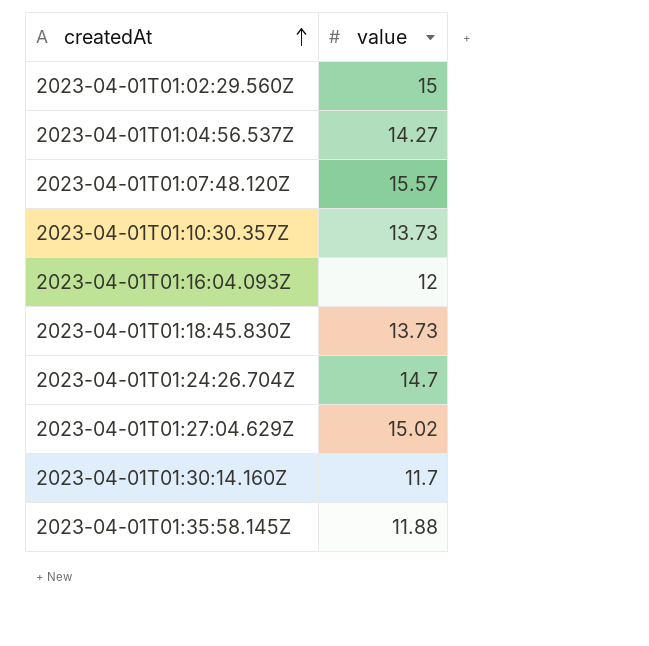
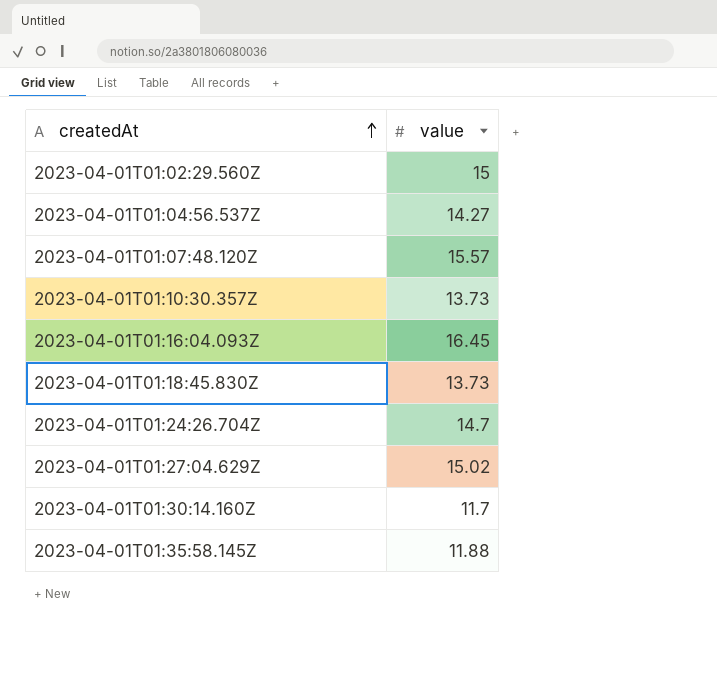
2023-04-01T01:16:04.093Z | value: 12 -> 16.45

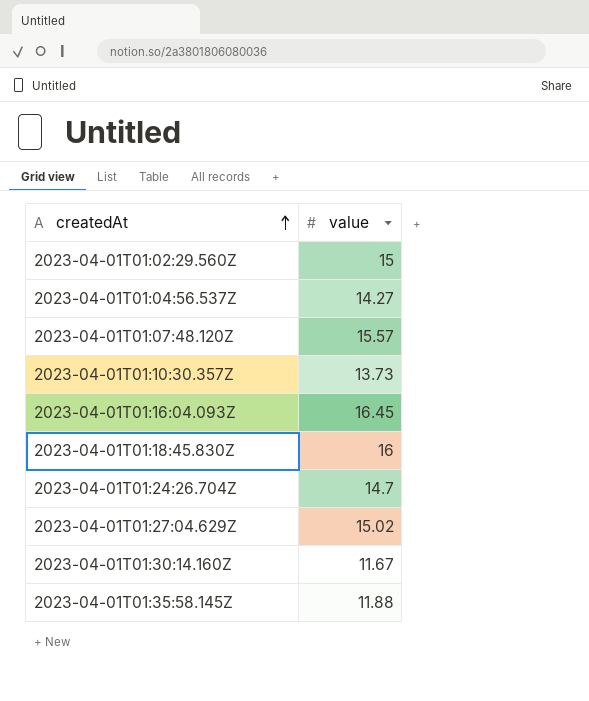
2023-04-01T01:18:45.830Z | value: 13.73 -> 16
2023-04-01T01:30:14.160Z | value: 11.7 -> 11.67

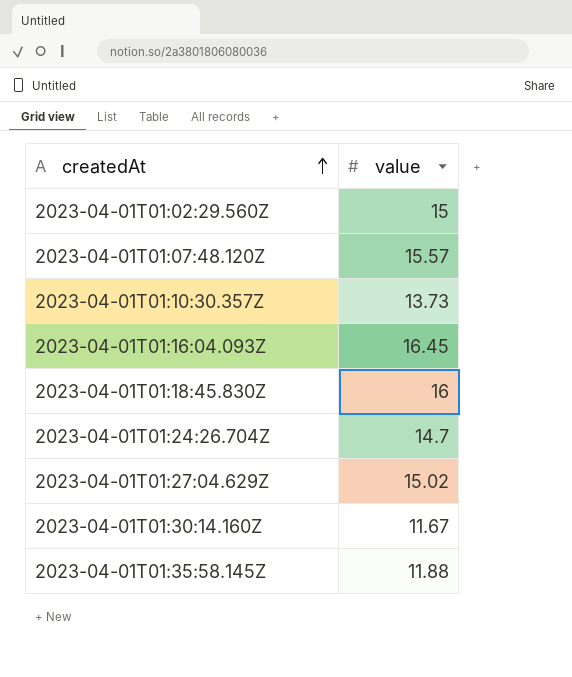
row 2023-04-01T01:04:56.537Z: 14.27 -> none

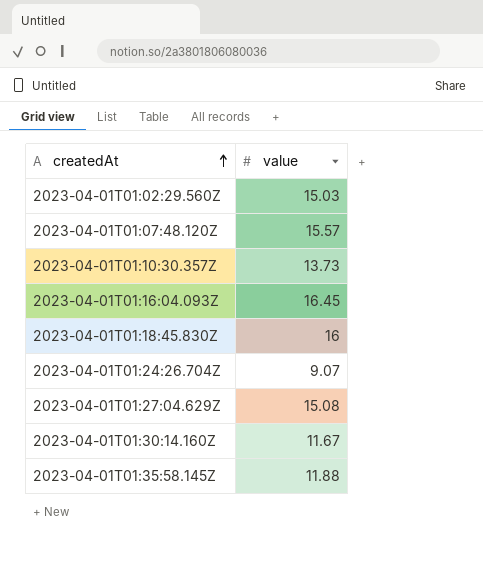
2023-04-01T01:02:29.560Z | value: 15 -> 15.03
2023-04-01T01:24:26.704Z | value: 14.7 -> 9.07
2023-04-01T01:27:04.629Z | value: 15.02 -> 15.08

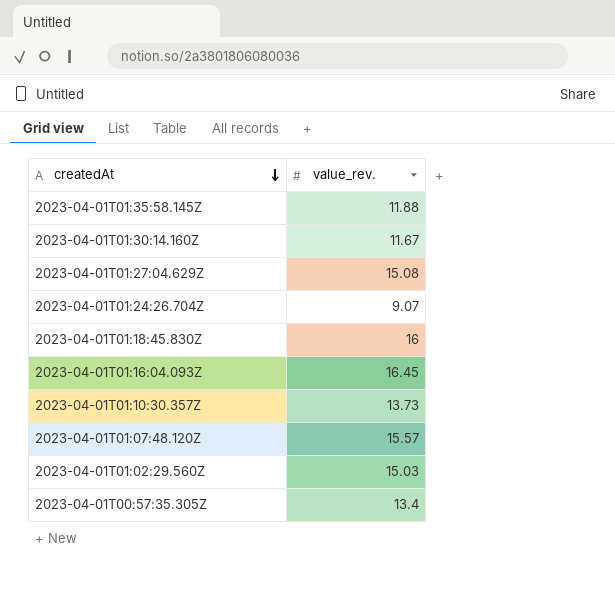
row order: createdAt ascending -> createdAt descending
column name: value -> value_rev.
row 2023-04-01T00:57:35.305Z: none -> 13.4

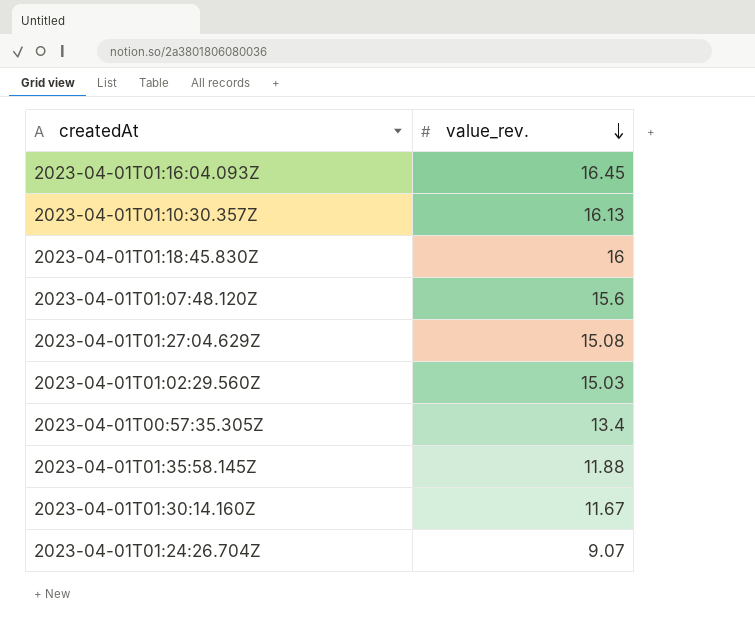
row order: createdAt descending -> value_rev. descending
2023-04-01T01:10:30.357Z | value_rev.: 13.73 -> 16.13
2023-04-01T01:07:48.120Z | value_rev.: 15.57 -> 15.6

